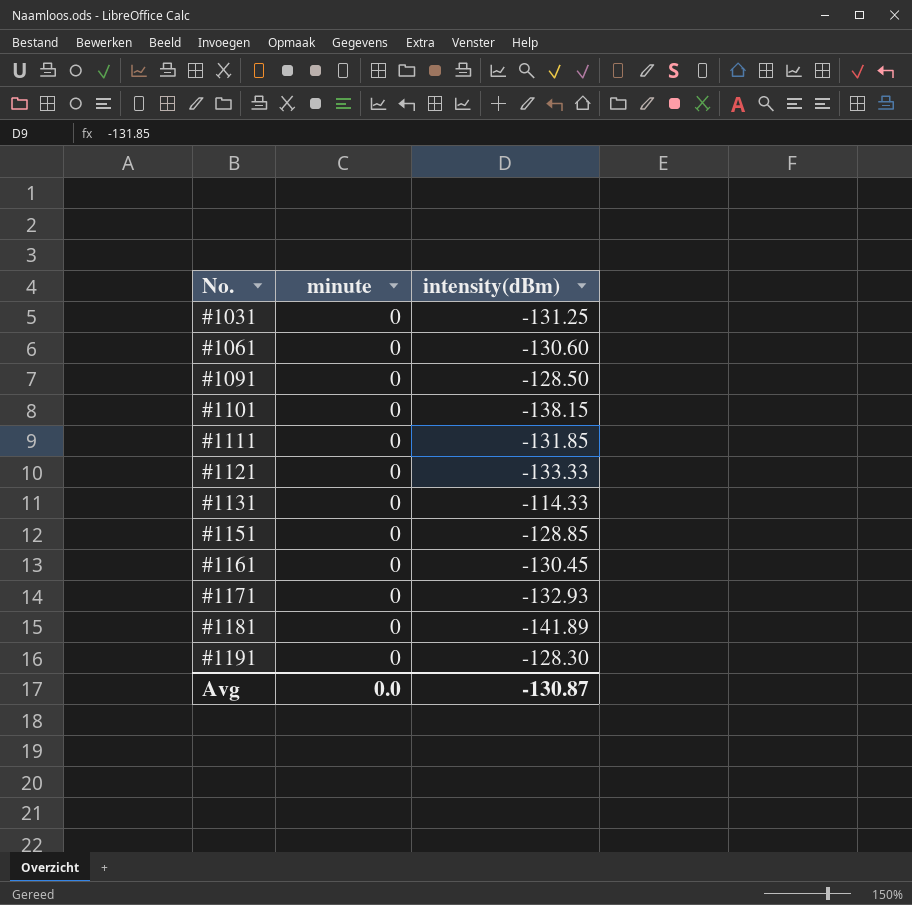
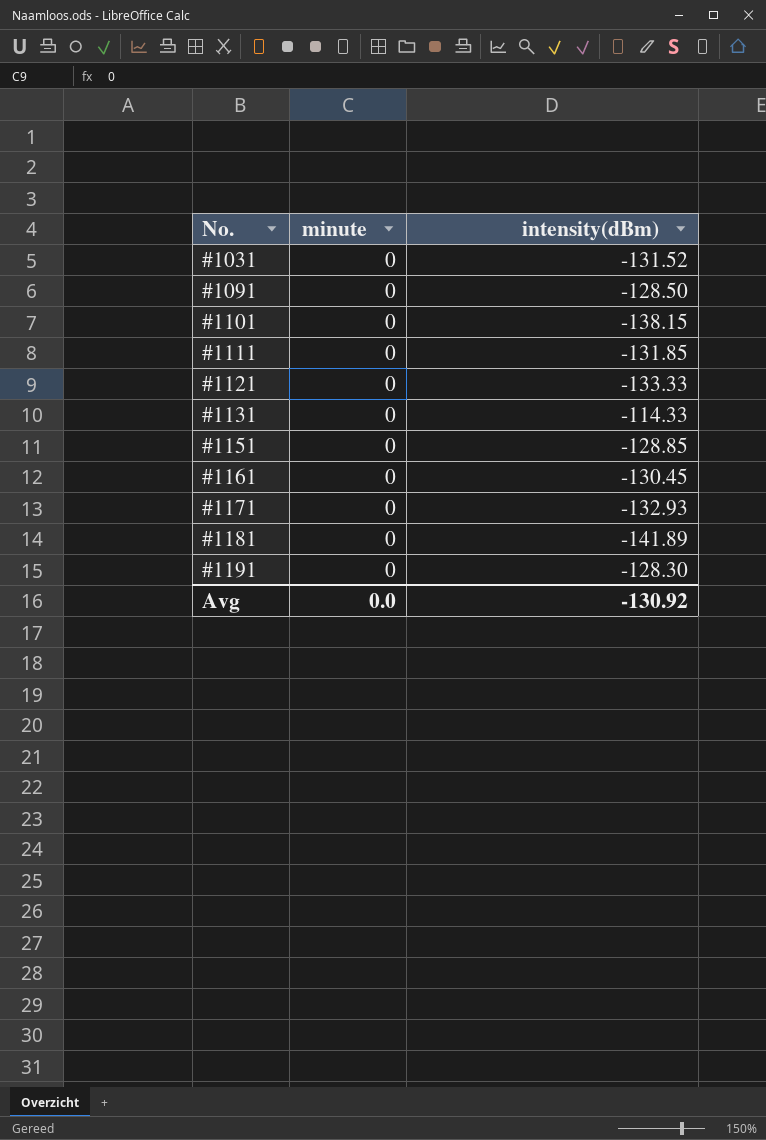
row #1061: 0 | -130.60 -> none
#1031 | intensity(dBm): -131.25 -> -131.52
Avg | intensity(dBm): -130.87 -> -130.92

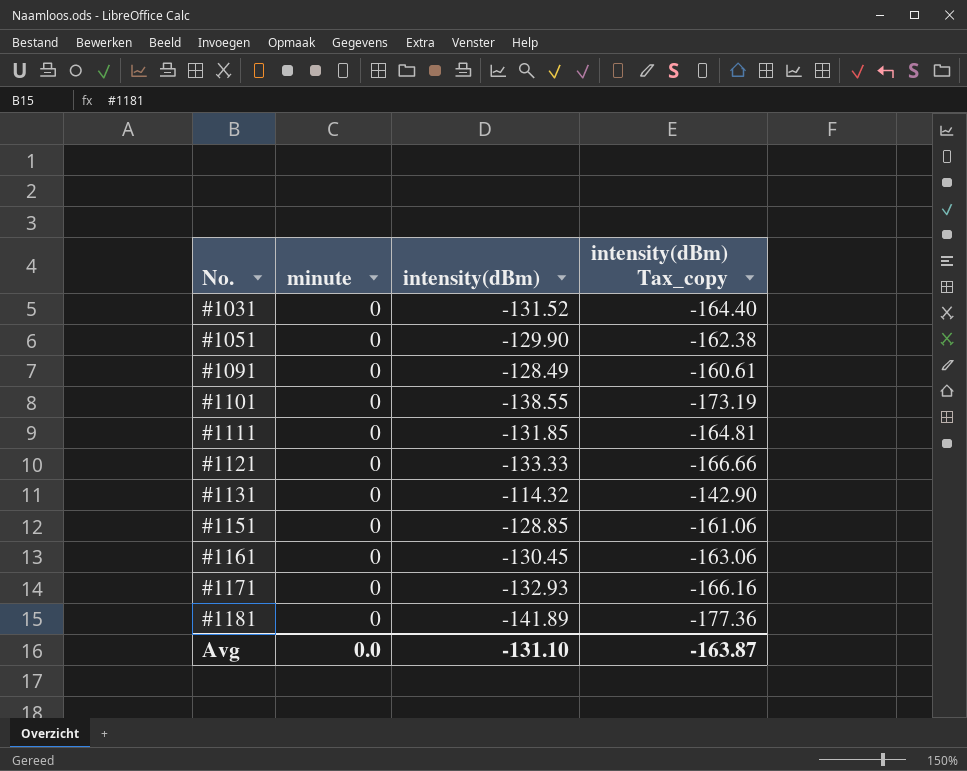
column intensity(dBm) Tax_copy | formula: none -> [intensity(dBm)] * 1.25
row #1191: 0 | -128.30 -> none
row #1051: none -> 0 | -129.90 | -162.38
#1091 | intensity(dBm): -128.50 -> -128.49
#1101 | intensity(dBm): -138.15 -> -138.55
#1131 | intensity(dBm): -114.33 -> -114.32
Avg | intensity(dBm): -130.92 -> -131.10

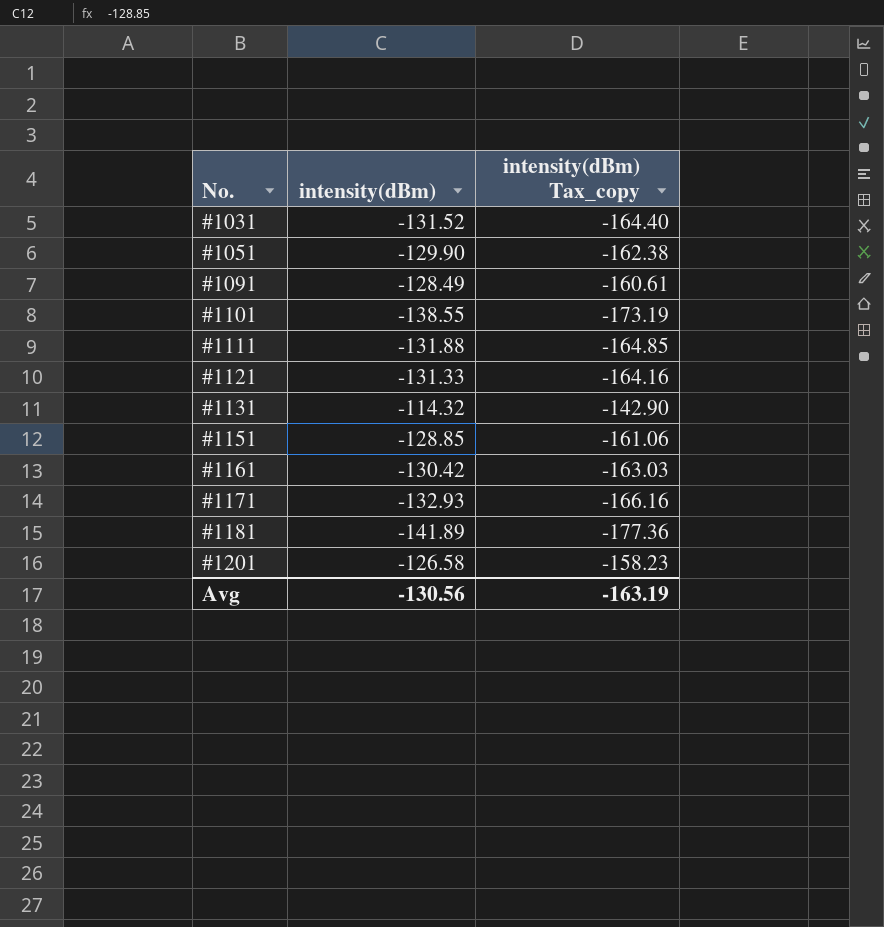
column minute | position: 2 -> none
#1111 | intensity(dBm): -131.85 -> -131.88
#1111 | intensity(dBm) Tax_copy: -164.81 -> -164.85
#1121 | intensity(dBm): -133.33 -> -131.33
#1121 | intensity(dBm) Tax_copy: -166.66 -> -164.16
#1161 | intensity(dBm): -130.45 -> -130.42
#1161 | intensity(dBm) Tax_copy: -163.06 -> -163.03
row #1201: none -> -126.58 | -158.23
Avg | intensity(dBm): -131.10 -> -130.56
Avg | intensity(dBm) Tax_copy: -163.87 -> -163.19

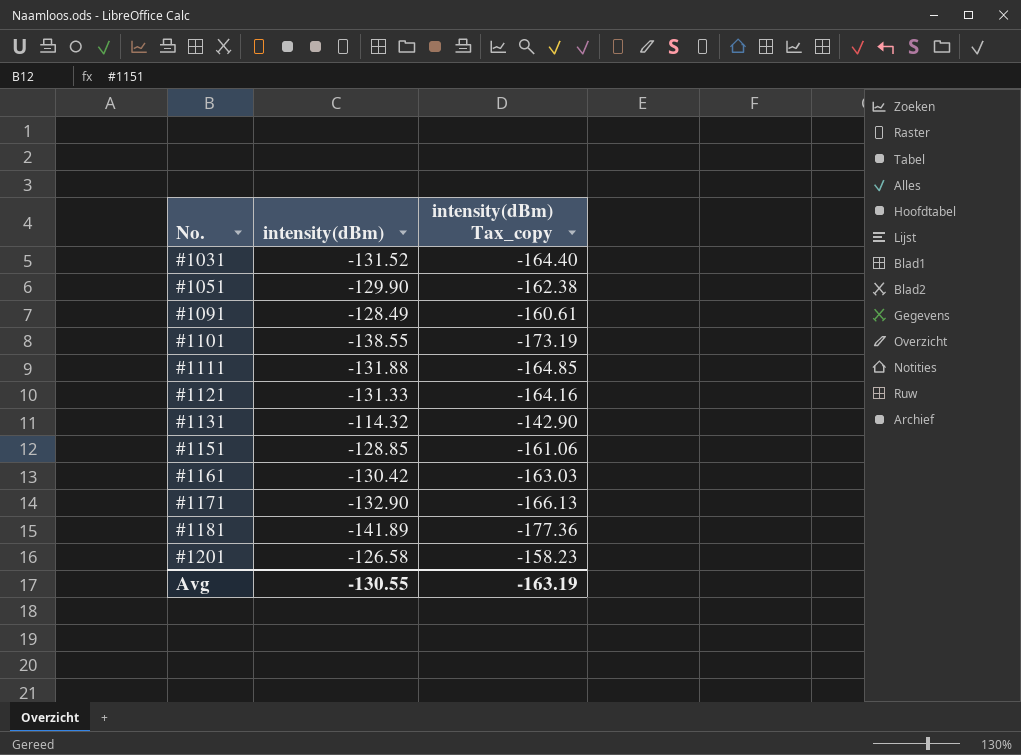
#1171 | intensity(dBm): -132.93 -> -132.90
#1171 | intensity(dBm) Tax_copy: -166.16 -> -166.13
Avg | intensity(dBm): -130.56 -> -130.55

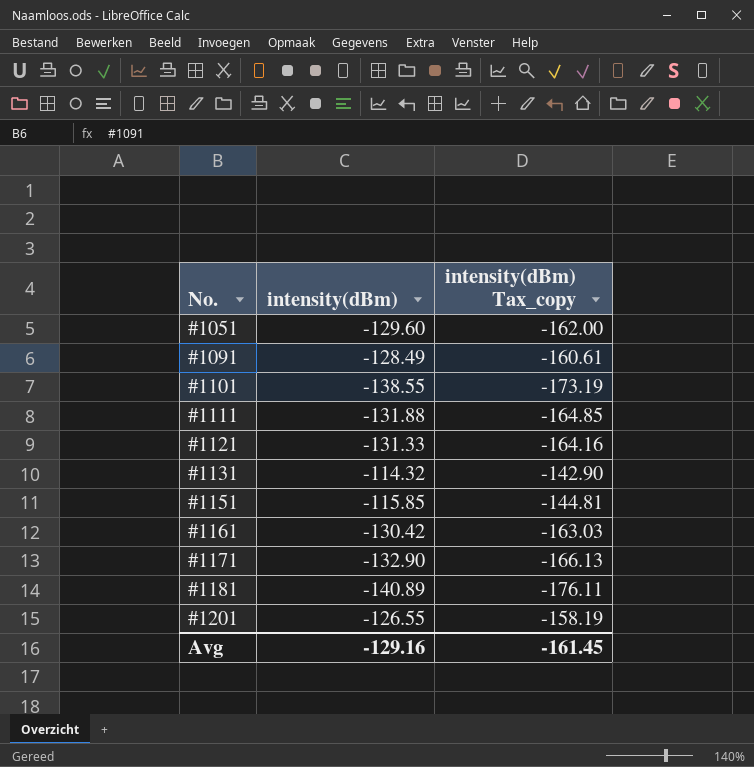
row #1031: -131.52 | -164.40 -> none
#1051 | intensity(dBm): -129.90 -> -129.60
#1051 | intensity(dBm) Tax_copy: -162.38 -> -162.00
#1151 | intensity(dBm): -128.85 -> -115.85
#1151 | intensity(dBm) Tax_copy: -161.06 -> -144.81
#1181 | intensity(dBm): -141.89 -> -140.89
#1181 | intensity(dBm) Tax_copy: -177.36 -> -176.11
#1201 | intensity(dBm): -126.58 -> -126.55
#1201 | intensity(dBm) Tax_copy: -158.23 -> -158.19
Avg | intensity(dBm): -130.55 -> -129.16
Avg | intensity(dBm) Tax_copy: -163.19 -> -161.45

